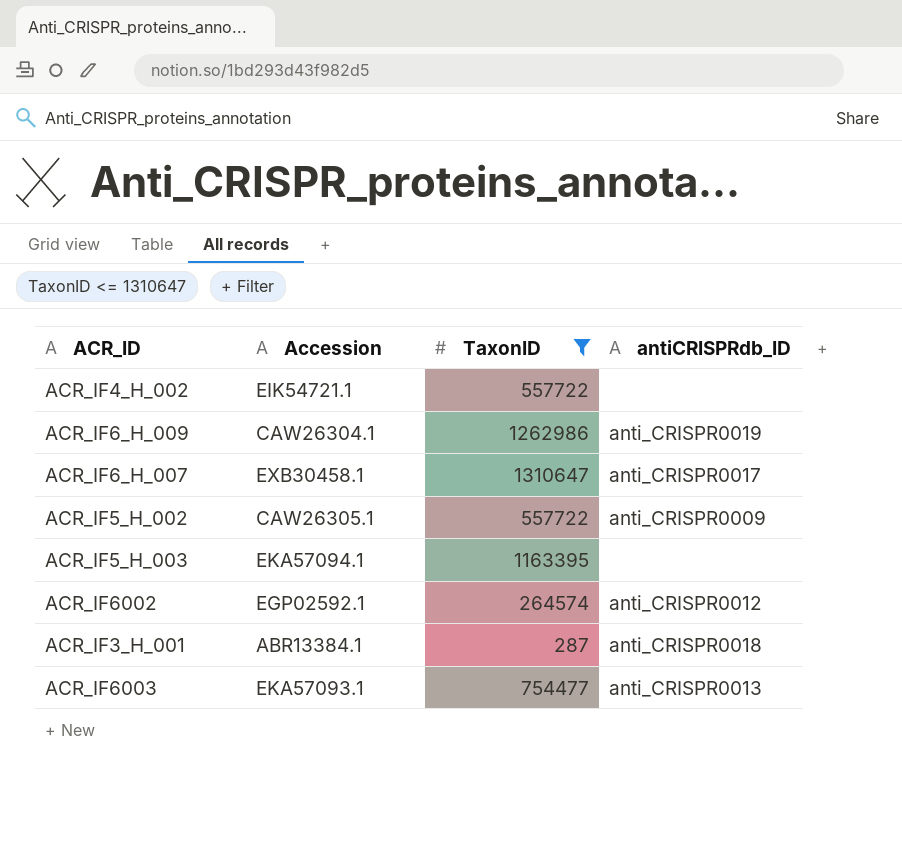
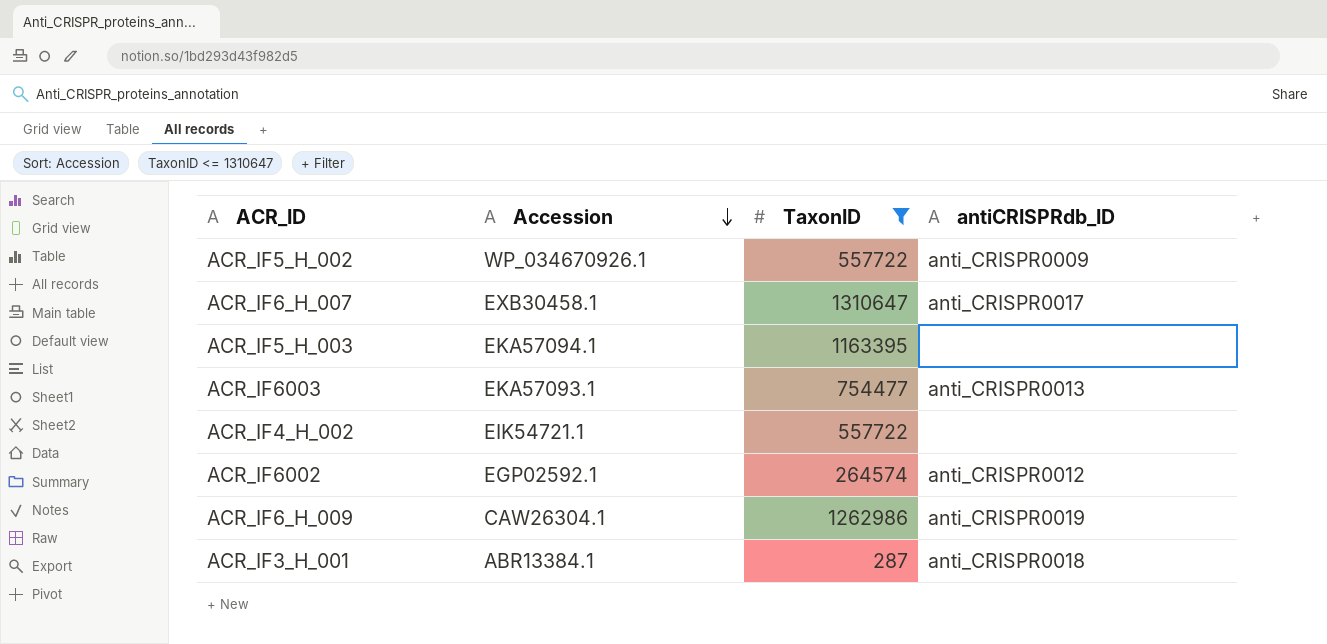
row order: none -> Accession descending
ACR_IF5_H_002 | Accession: CAW26305.1 -> WP_034670926.1

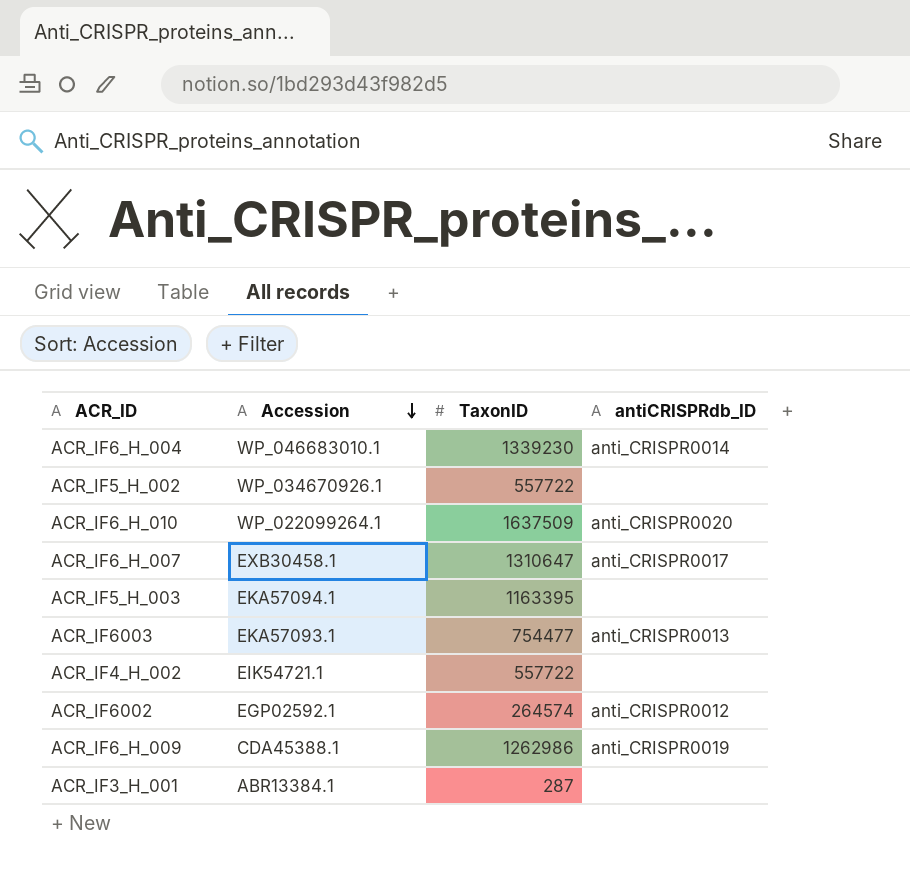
filter: TaxonID <= 1310647 -> none
ACR_IF5_H_002 | antiCRISPRdb_ID: anti_CRISPR0009 -> none
ACR_IF6_H_009 | Accession: CAW26304.1 -> CDA45388.1
ACR_IF3_H_001 | antiCRISPRdb_ID: anti_CRISPR0018 -> none

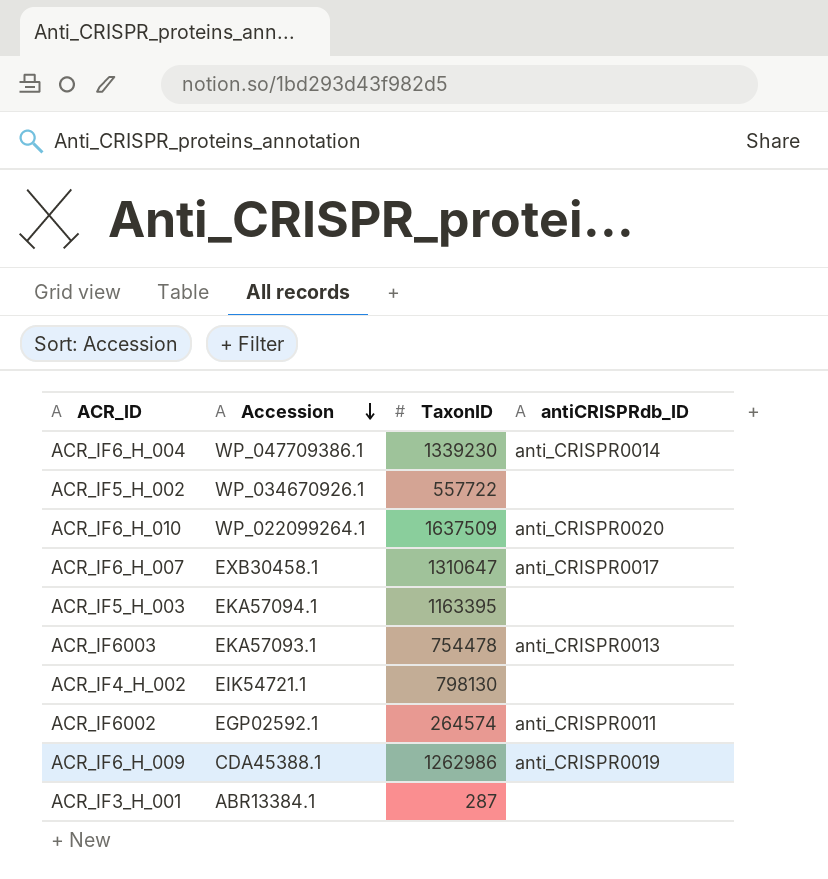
ACR_IF6_H_004 | Accession: WP_046683010.1 -> WP_047709386.1
ACR_IF6003 | TaxonID: 754477 -> 754478
ACR_IF4_H_002 | TaxonID: 557722 -> 798130
ACR_IF6002 | antiCRISPRdb_ID: anti_CRISPR0012 -> anti_CRISPR0011

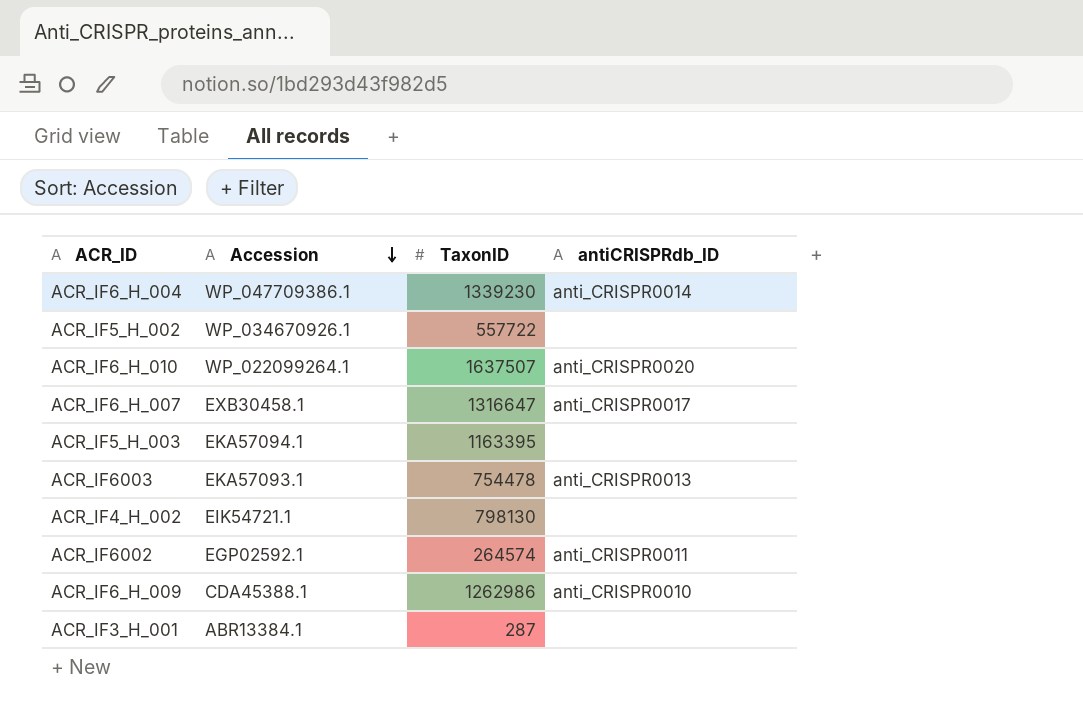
ACR_IF6_H_010 | TaxonID: 1637509 -> 1637507
ACR_IF6_H_007 | TaxonID: 1310647 -> 1316647
ACR_IF6_H_009 | antiCRISPRdb_ID: anti_CRISPR0019 -> anti_CRISPR0010

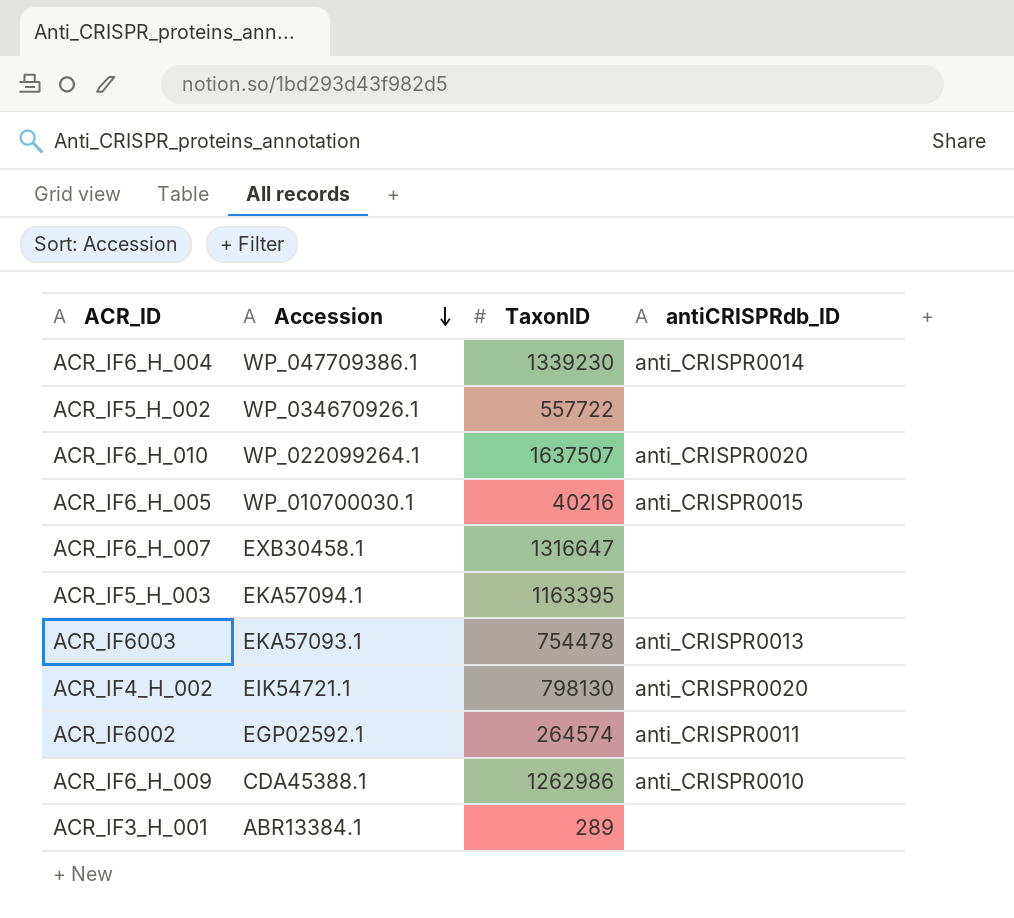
row ACR_IF6_H_005: none -> WP_010700030.1 | 40216 | anti_CRISPR0015
ACR_IF6_H_007 | antiCRISPRdb_ID: anti_CRISPR0017 -> none
ACR_IF4_H_002 | antiCRISPRdb_ID: none -> anti_CRISPR0020
ACR_IF3_H_001 | TaxonID: 287 -> 289

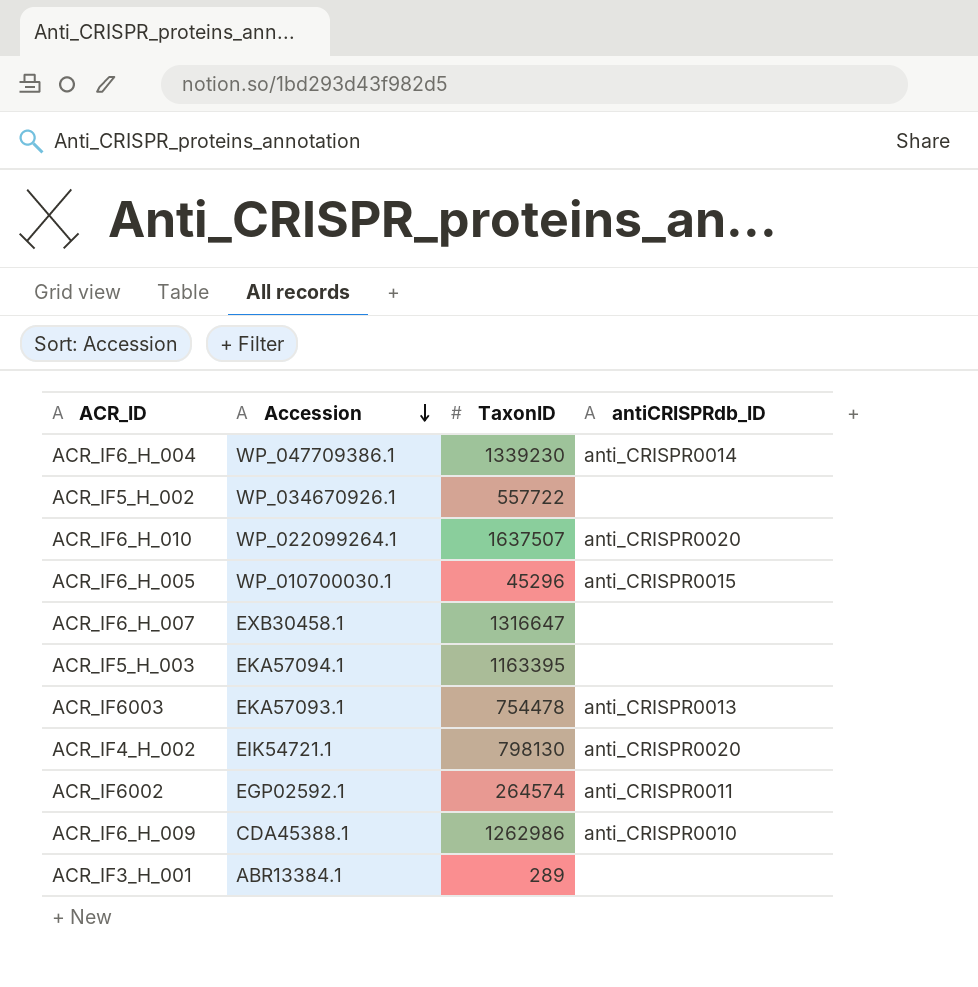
ACR_IF6_H_005 | TaxonID: 40216 -> 45296

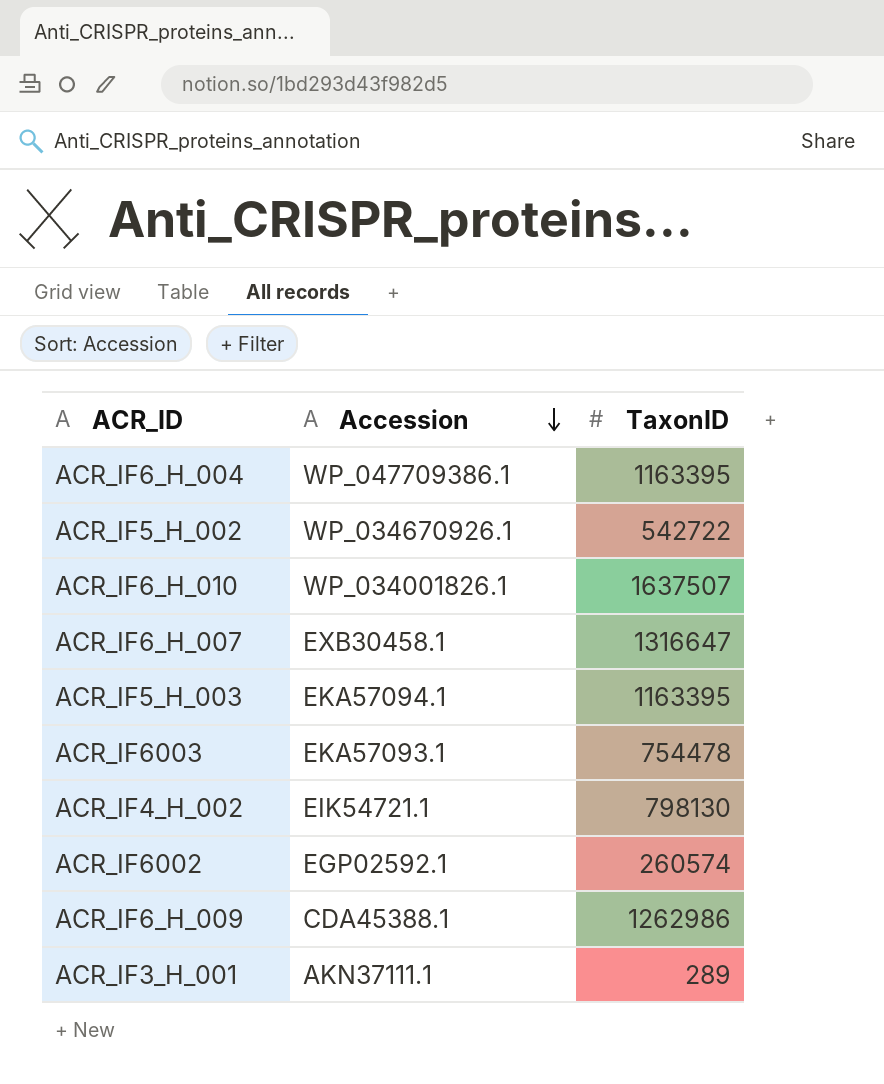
column antiCRISPRdb_ID | position: 4 -> none
row ACR_IF6_H_005: WP_010700030.1 | 45296 | anti_CRISPR0015 -> none
ACR_IF6_H_004 | TaxonID: 1339230 -> 1163395
ACR_IF5_H_002 | TaxonID: 557722 -> 542722
ACR_IF6_H_010 | Accession: WP_022099264.1 -> WP_034001826.1
ACR_IF6002 | TaxonID: 264574 -> 260574
ACR_IF3_H_001 | Accession: ABR13384.1 -> AKN37111.1

